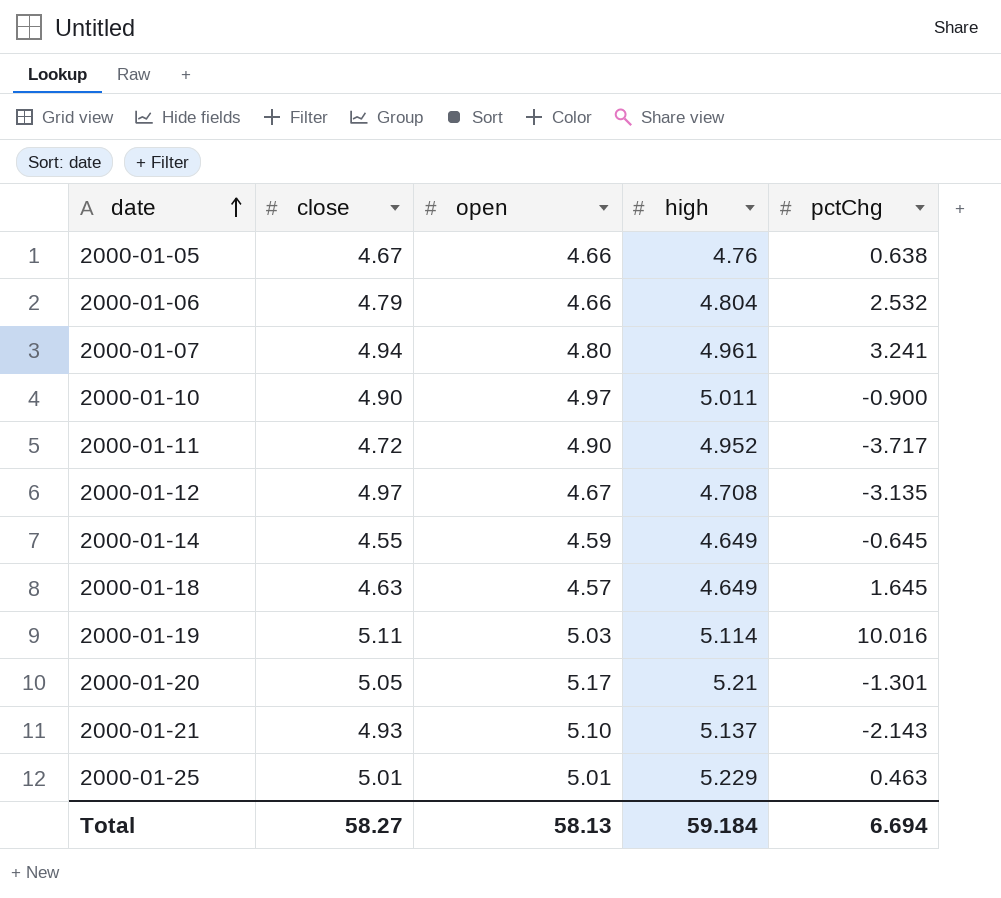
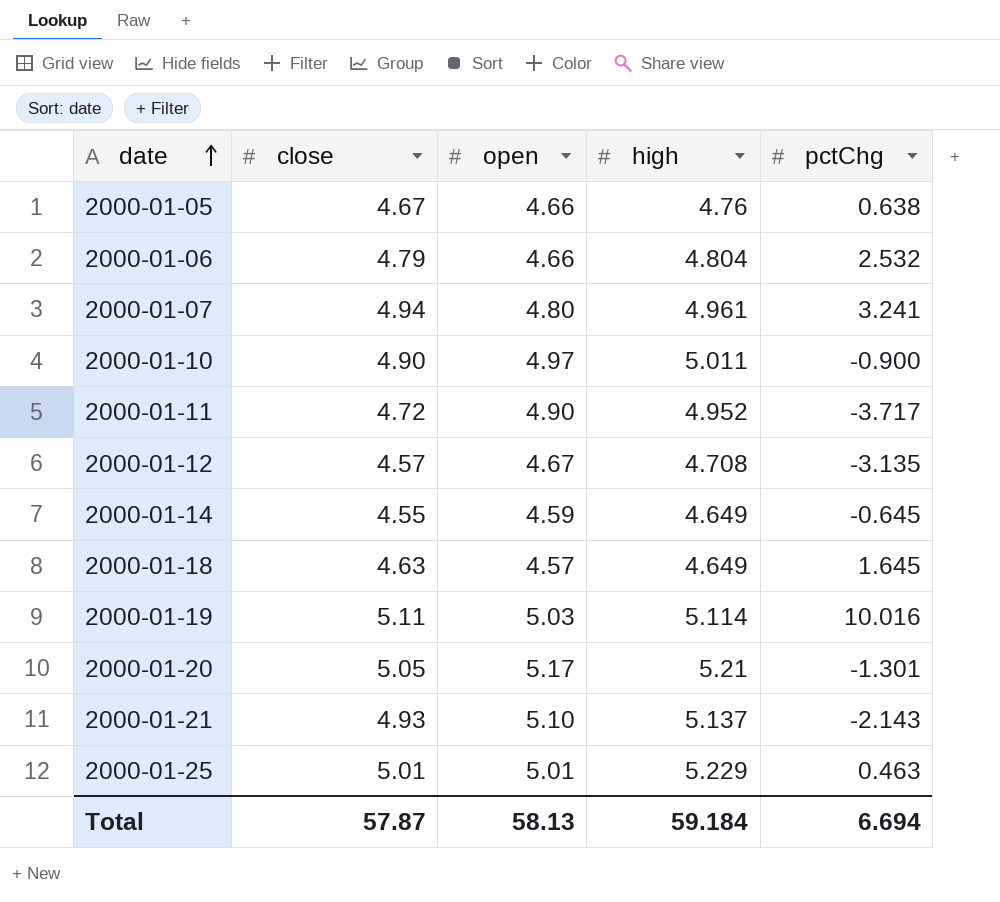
2000-01-12 | close: 4.97 -> 4.57
Total | close: 58.27 -> 57.87

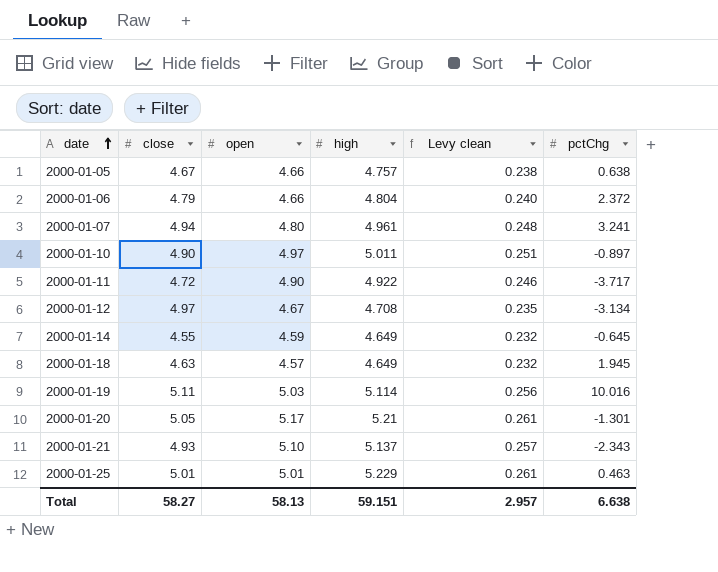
column Levy clean | formula: none -> [high] * 0.05
2000-01-05 | high: 4.76 -> 4.757
2000-01-06 | pctChg: 2.532 -> 2.372
2000-01-10 | pctChg: -0.900 -> -0.897
2000-01-11 | high: 4.952 -> 4.922
2000-01-12 | close: 4.57 -> 4.97
2000-01-12 | pctChg: -3.135 -> -3.134
2000-01-18 | pctChg: 1.645 -> 1.945
2000-01-21 | pctChg: -2.143 -> -2.343
Total | close: 57.87 -> 58.27
Total | high: 59.184 -> 59.151
Total | pctChg: 6.694 -> 6.638

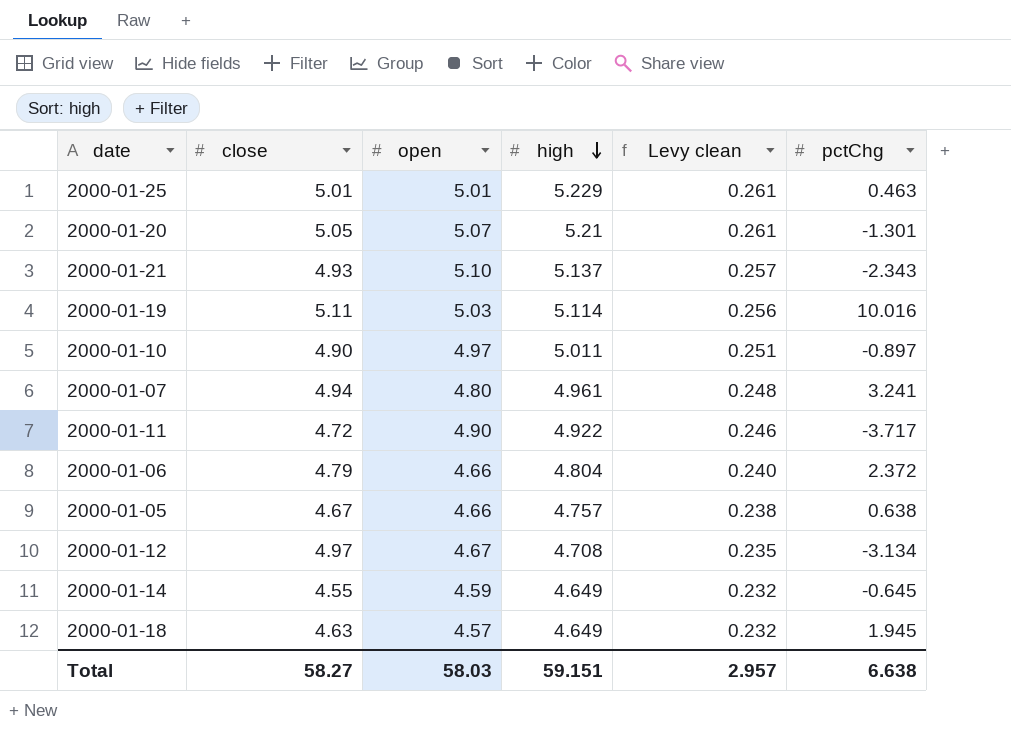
row order: date ascending -> high descending
2000-01-20 | open: 5.17 -> 5.07
Total | open: 58.13 -> 58.03

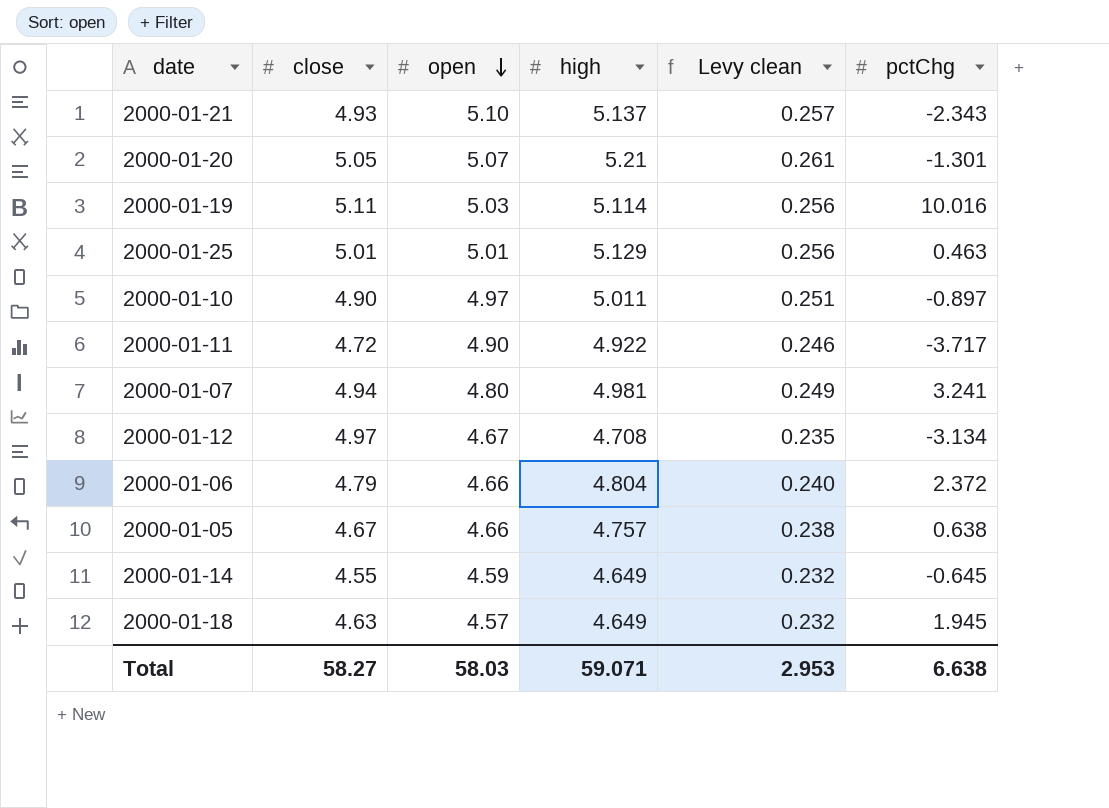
row order: high descending -> open descending
2000-01-25 | high: 5.229 -> 5.129
2000-01-25 | Levy clean: 0.261 -> 0.256
2000-01-07 | high: 4.961 -> 4.981
2000-01-07 | Levy clean: 0.248 -> 0.249
Total | high: 59.151 -> 59.071
Total | Levy clean: 2.957 -> 2.953

